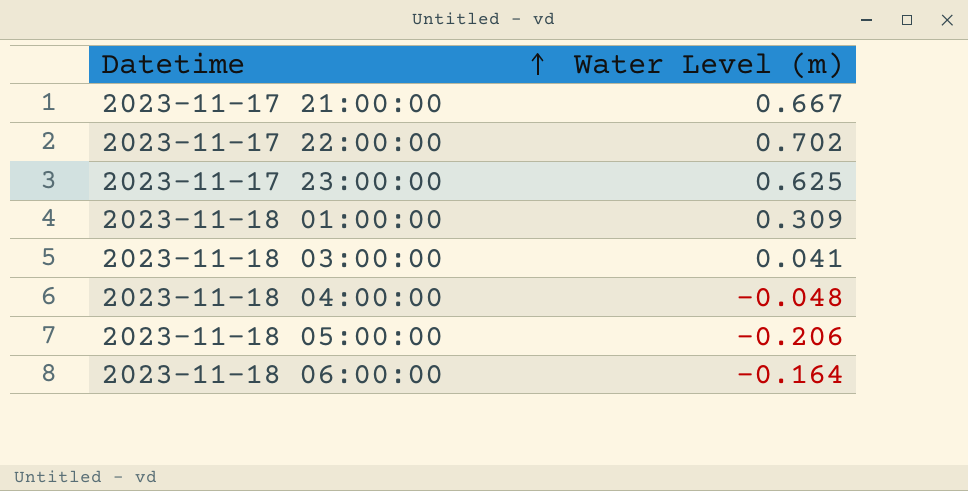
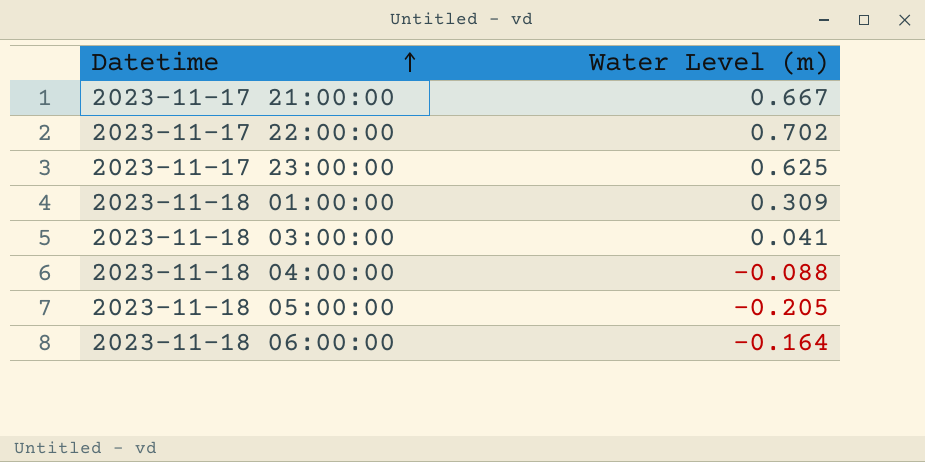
2023-11-18 04:00:00 | Water Level (m): -0.048 -> -0.088
2023-11-18 05:00:00 | Water Level (m): -0.206 -> -0.205

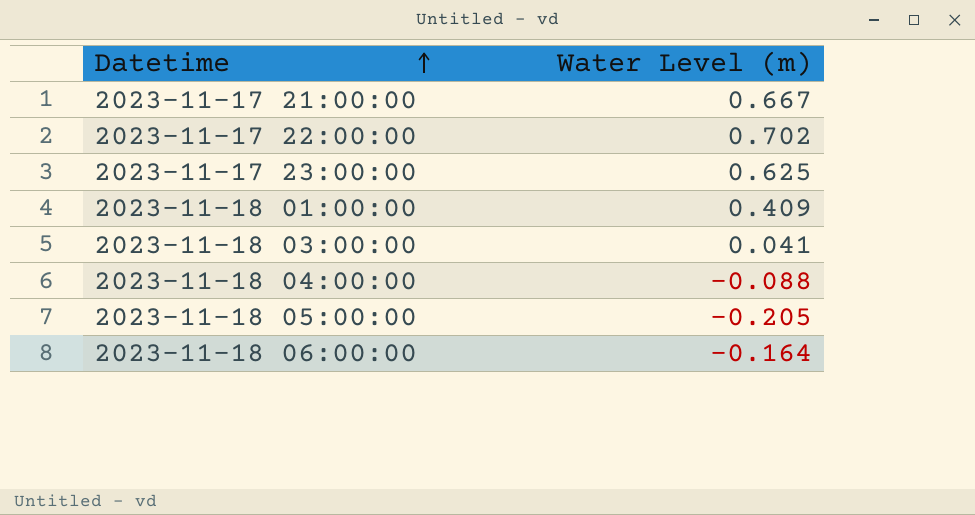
2023-11-18 01:00:00 | Water Level (m): 0.309 -> 0.409

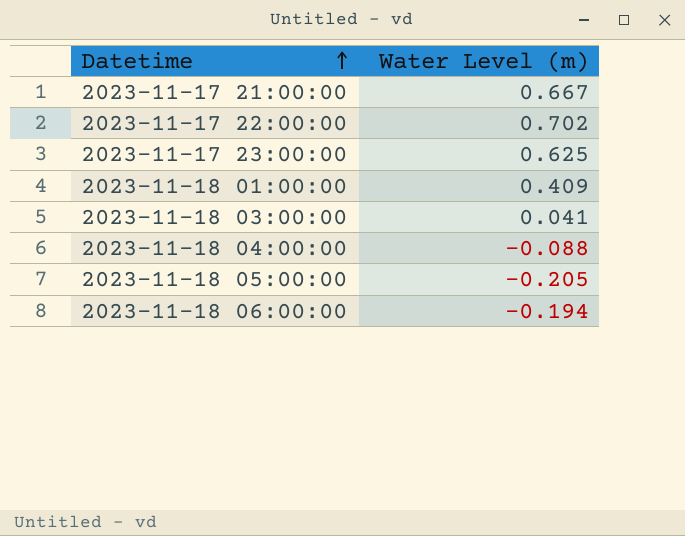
2023-11-18 06:00:00 | Water Level (m): -0.164 -> -0.194

